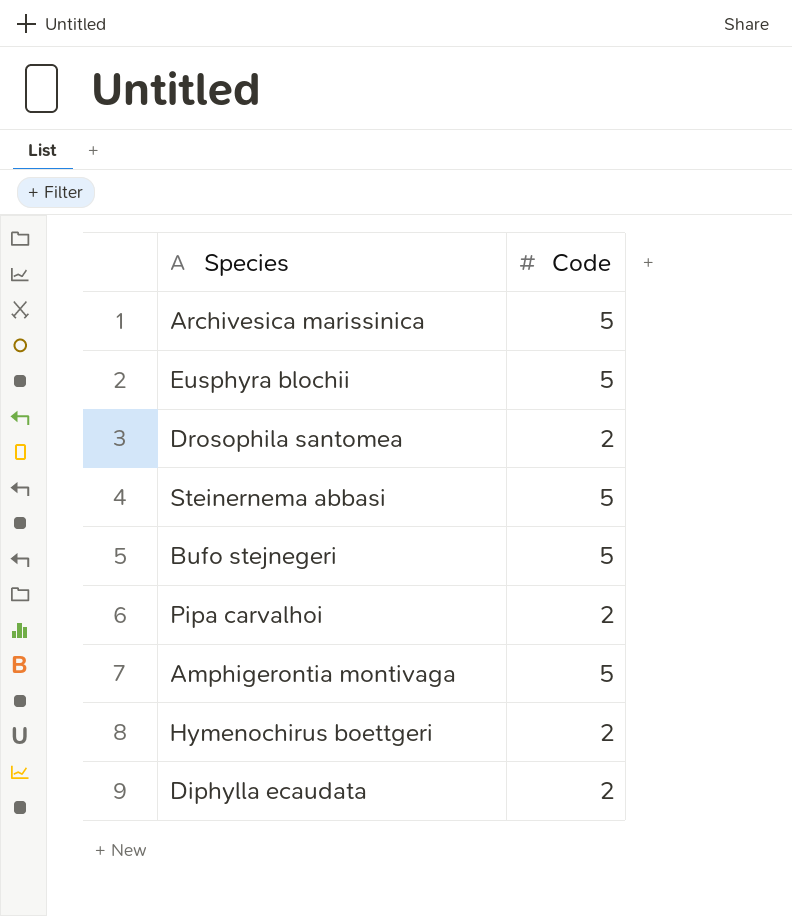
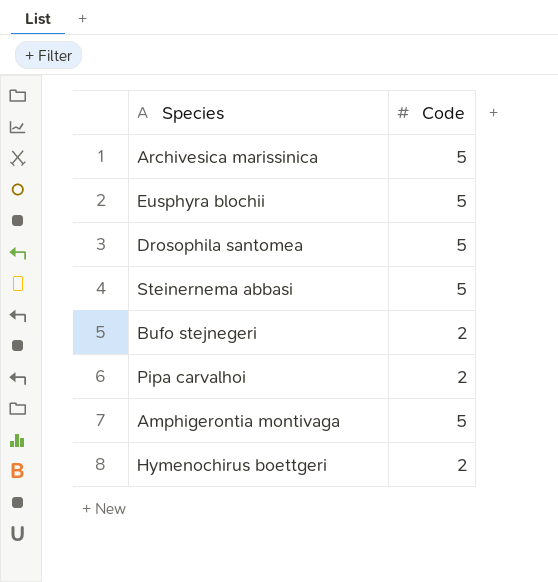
row Diphylla ecaudata: 2 -> none
Drosophila santomea | Code: 2 -> 5
Bufo stejnegeri | Code: 5 -> 2

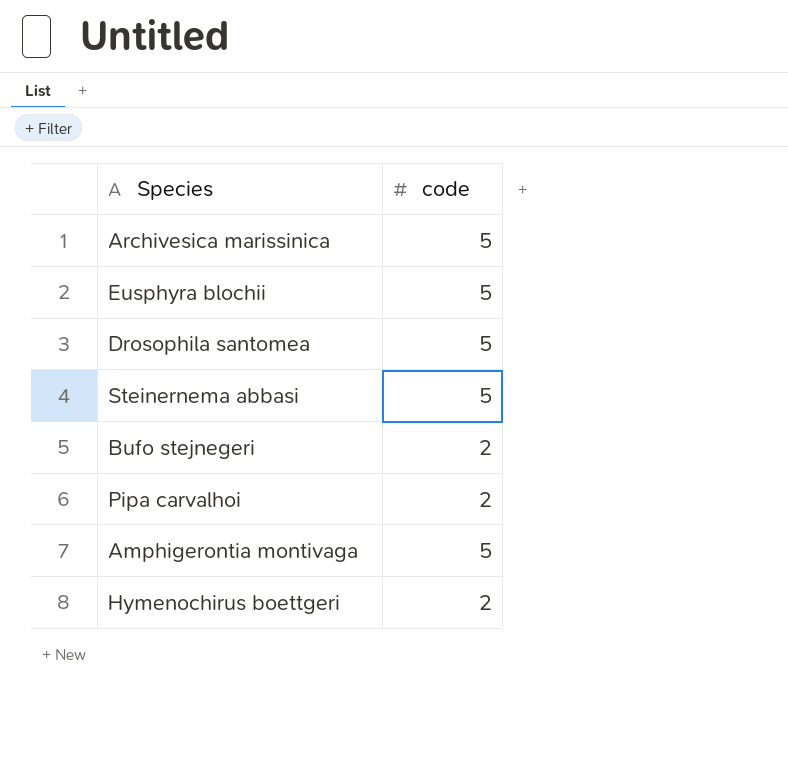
column name: Code -> code

